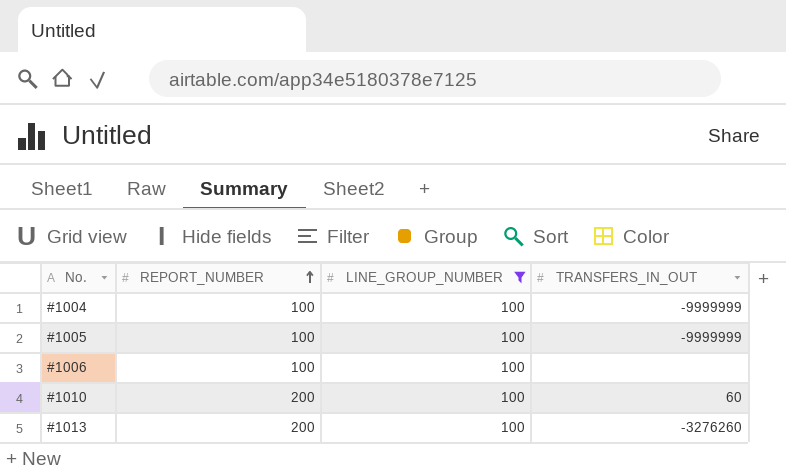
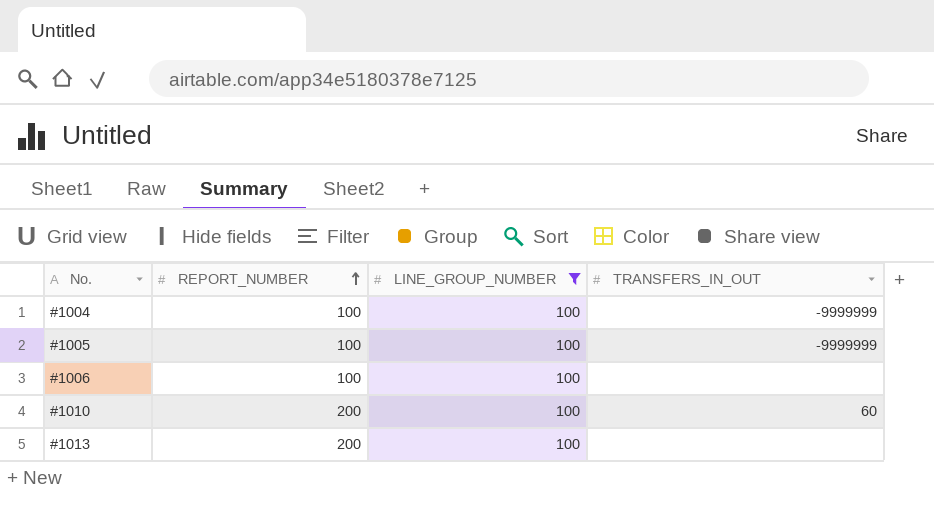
#1013 | TRANSFERS_IN_OUT: -3276260 -> none

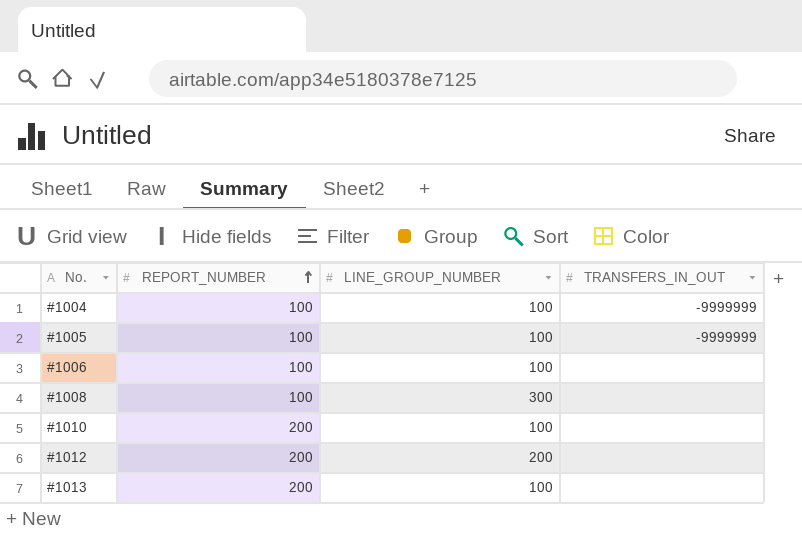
filter: LINE_GROUP_NUMBER = 100 -> none
#1010 | TRANSFERS_IN_OUT: 60 -> none

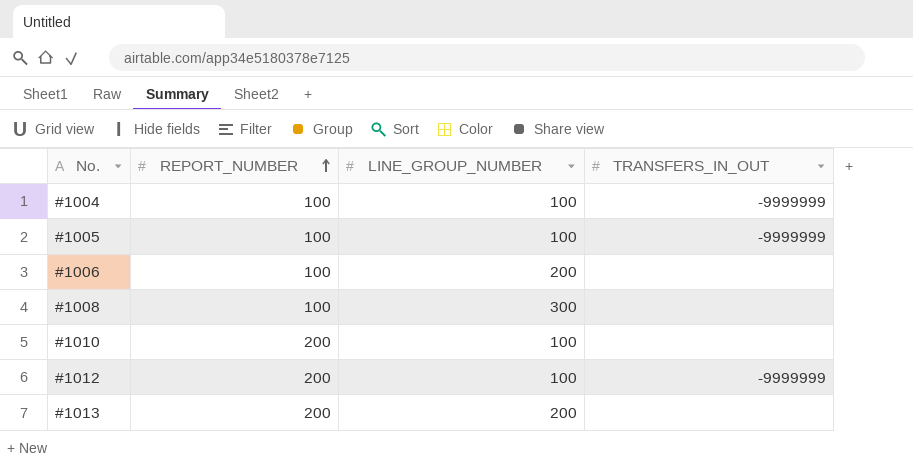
#1006 | LINE_GROUP_NUMBER: 100 -> 200
#1012 | LINE_GROUP_NUMBER: 200 -> 100
#1012 | TRANSFERS_IN_OUT: none -> -9999999
#1013 | LINE_GROUP_NUMBER: 100 -> 200

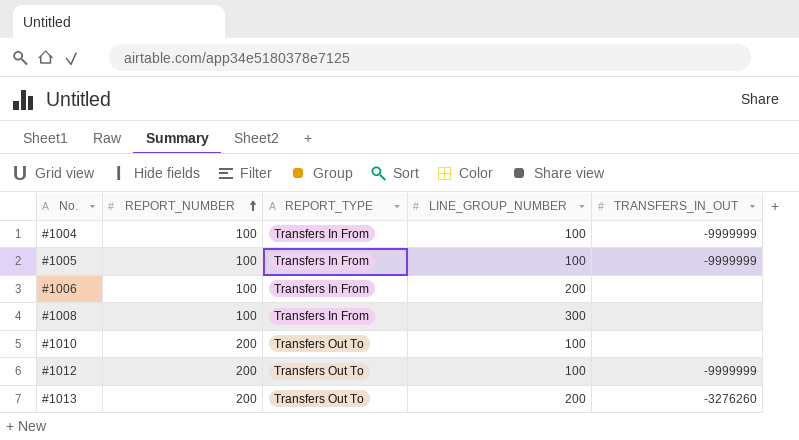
column REPORT_TYPE | position: none -> 3
#1013 | TRANSFERS_IN_OUT: none -> -3276260

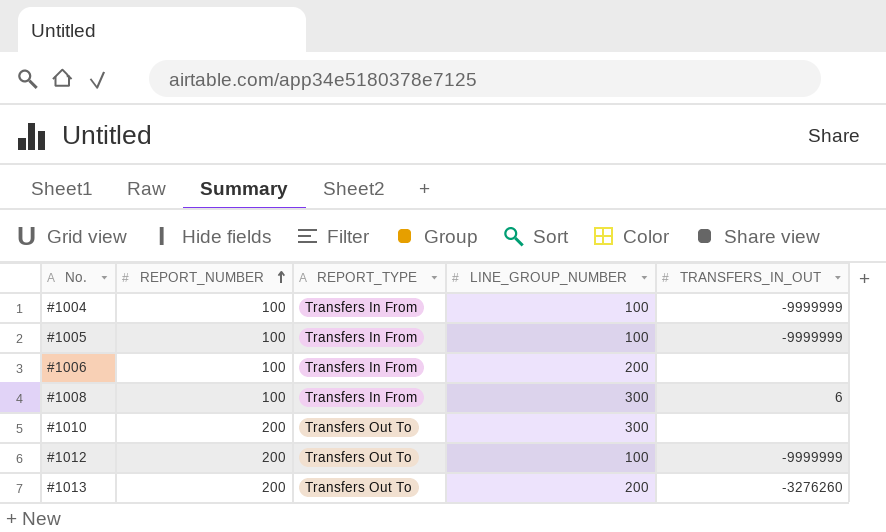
#1008 | TRANSFERS_IN_OUT: none -> 6
#1010 | LINE_GROUP_NUMBER: 100 -> 300

